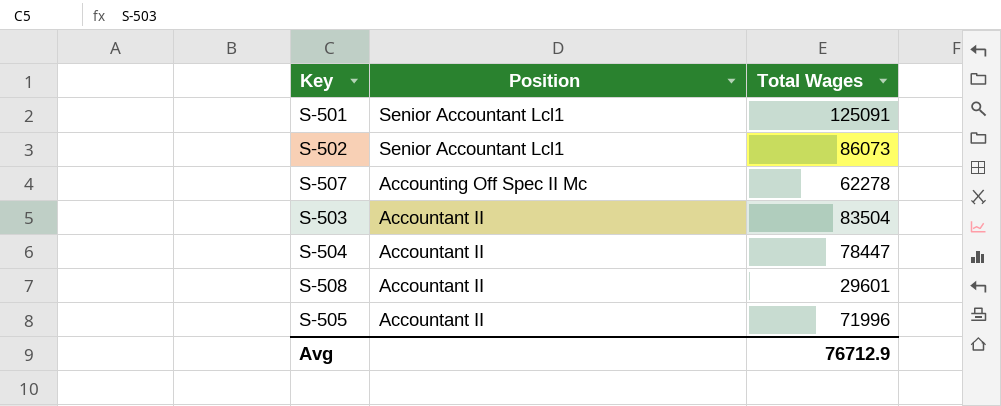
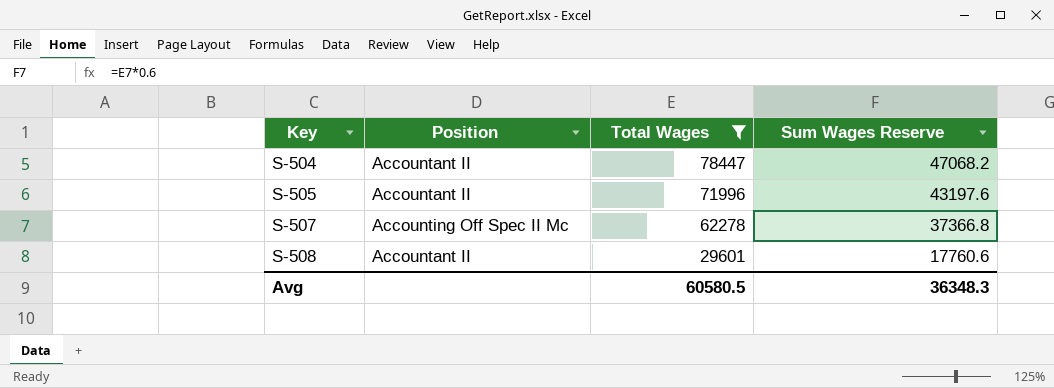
filter: none -> Total Wages <= 78447
row order: Position descending -> Key ascending
column Sum Wages Reserve | formula: none -> [Total Wages] * 0.6
Avg | Total Wages: 76712.9 -> 60580.5

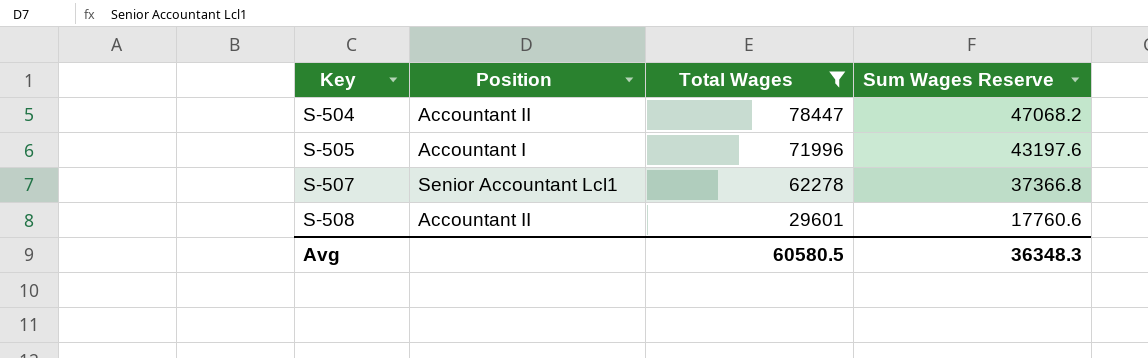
S-505 | Position: Accountant II -> Accountant I
S-507 | Position: Accounting Off Spec II Mc -> Senior Accountant Lcl1

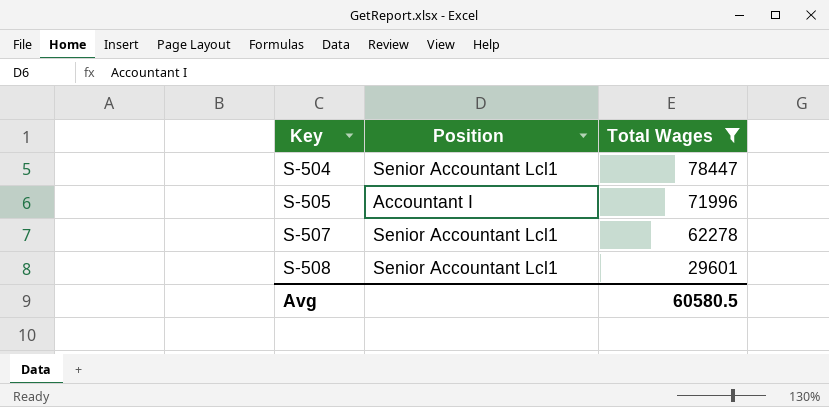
column Sum Wages Reserve | formula: [Total Wages] * 0.6 -> none
S-504 | Position: Accountant II -> Senior Accountant Lcl1
S-508 | Position: Accountant II -> Senior Accountant Lcl1

